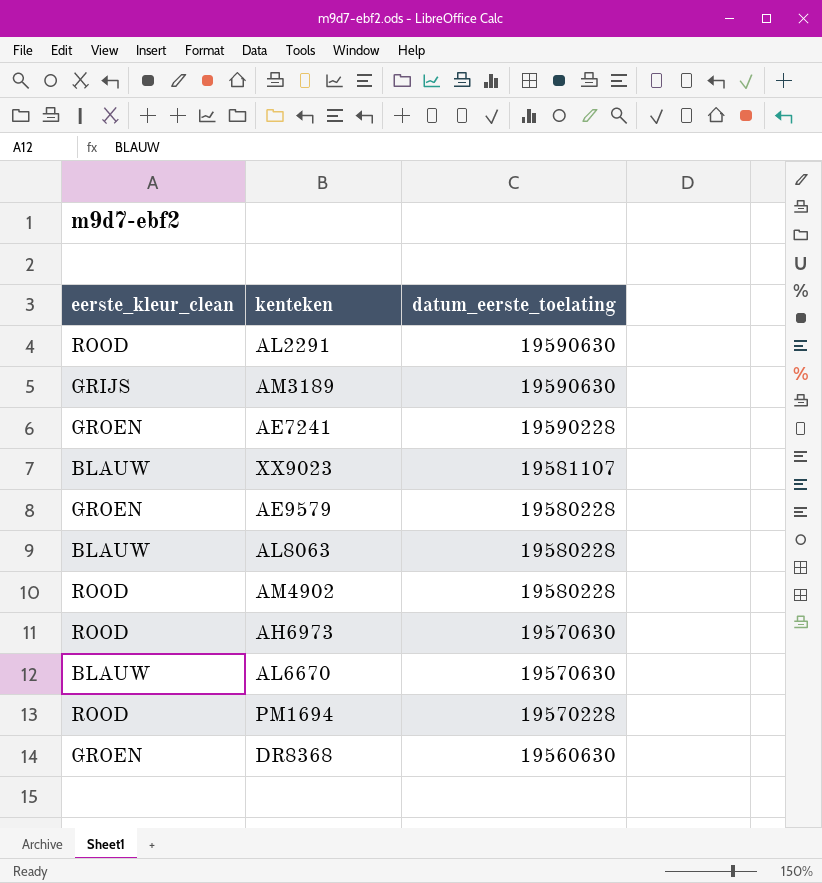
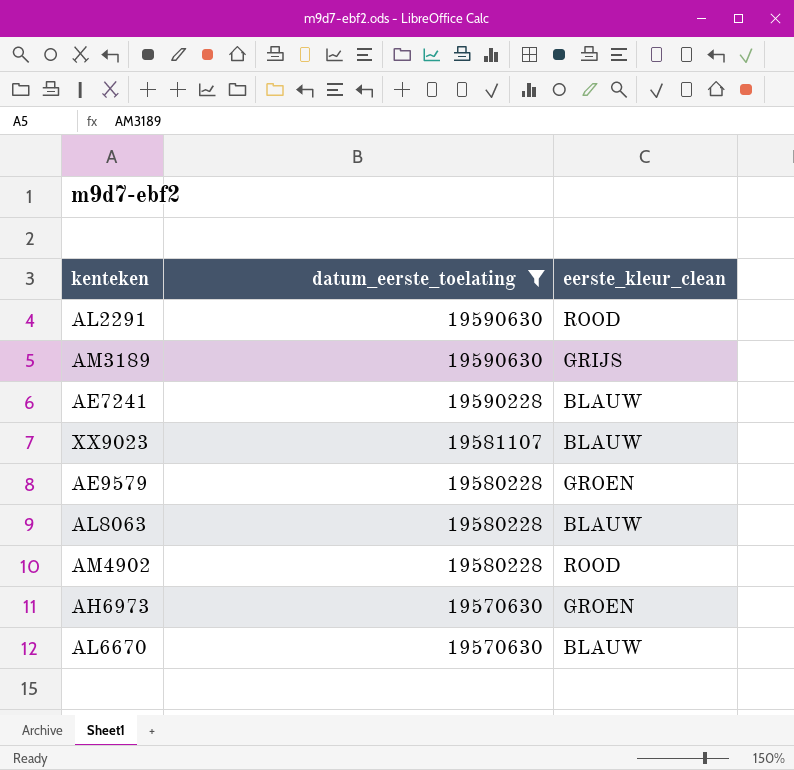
filter: none -> datum_eerste_toelating >= 19570630
column eerste_kleur_clean | position: 1 -> 3
AE7241 | eerste_kleur_clean: GROEN -> BLAUW
AH6973 | eerste_kleur_clean: ROOD -> GROEN

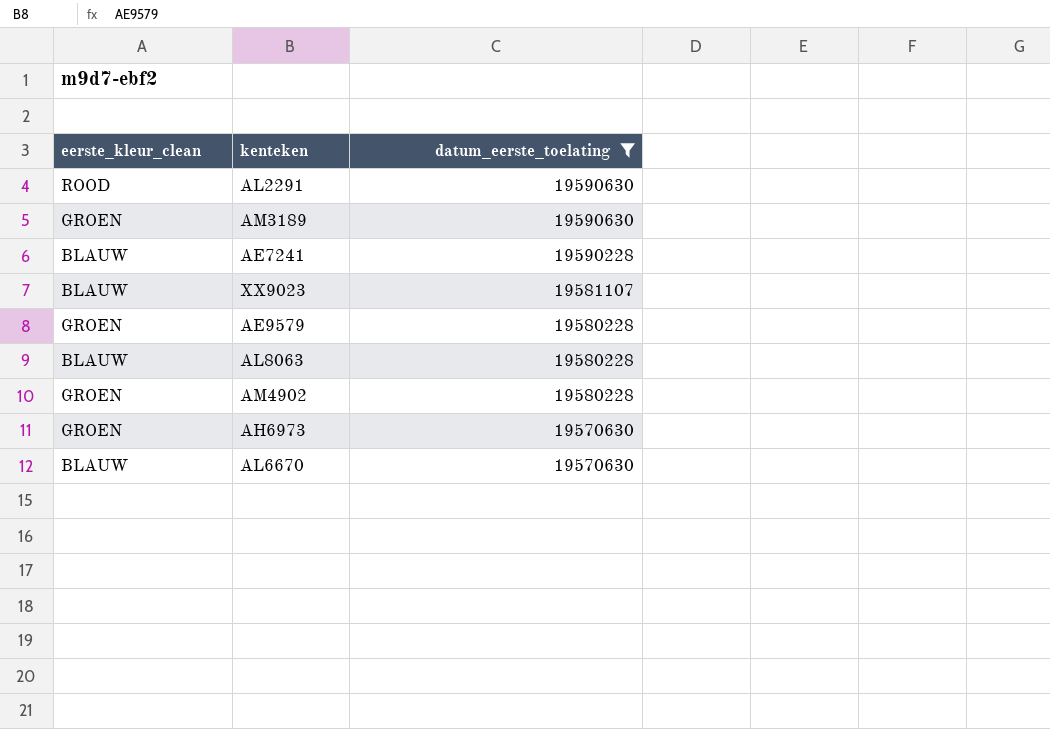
column eerste_kleur_clean | position: 3 -> 1
AM3189 | eerste_kleur_clean: GRIJS -> GROEN
AM4902 | eerste_kleur_clean: ROOD -> GROEN

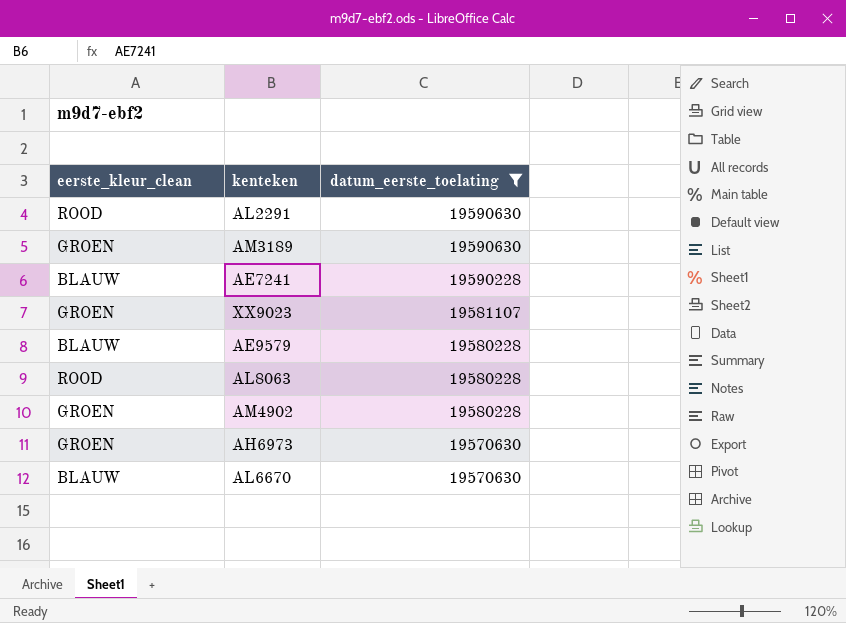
XX9023 | eerste_kleur_clean: BLAUW -> GROEN
AE9579 | eerste_kleur_clean: GROEN -> BLAUW
AL8063 | eerste_kleur_clean: BLAUW -> ROOD

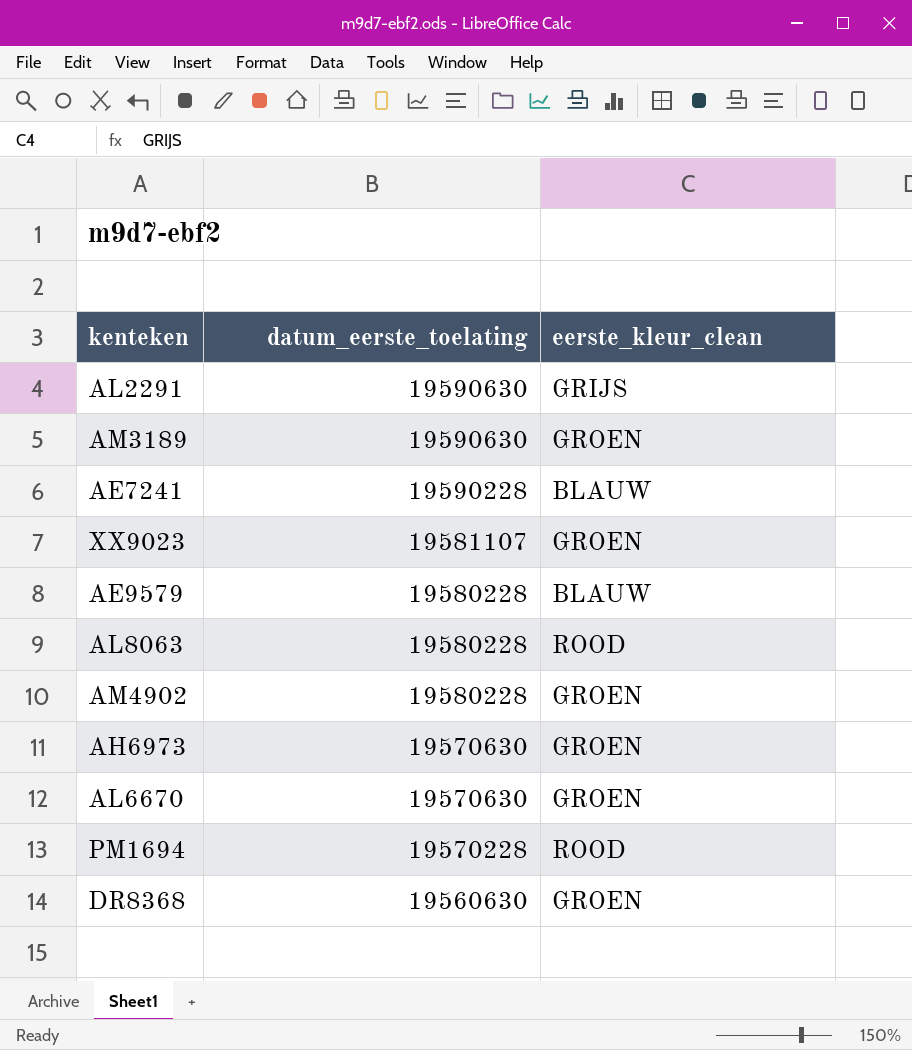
filter: datum_eerste_toelating >= 19570630 -> none
column eerste_kleur_clean | position: 1 -> 3
AL2291 | eerste_kleur_clean: ROOD -> GRIJS
AL6670 | eerste_kleur_clean: BLAUW -> GROEN

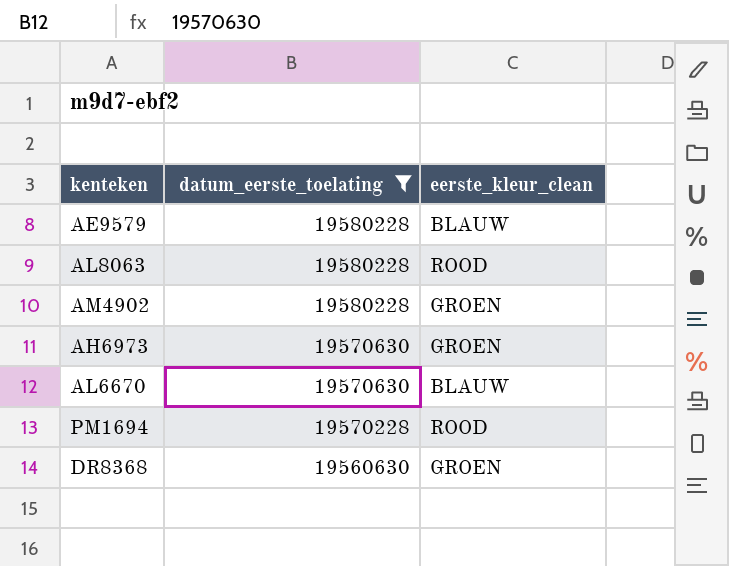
filter: none -> datum_eerste_toelating <= 19580228
AL6670 | eerste_kleur_clean: GROEN -> BLAUW

